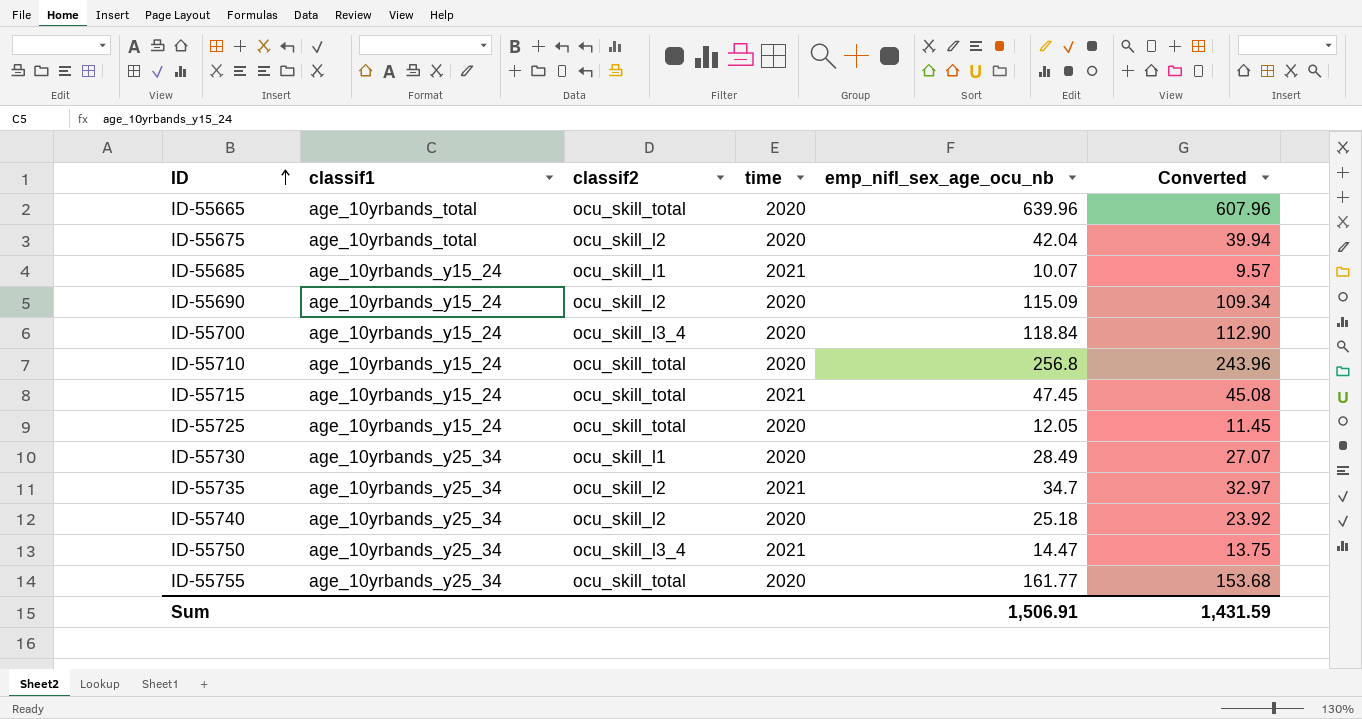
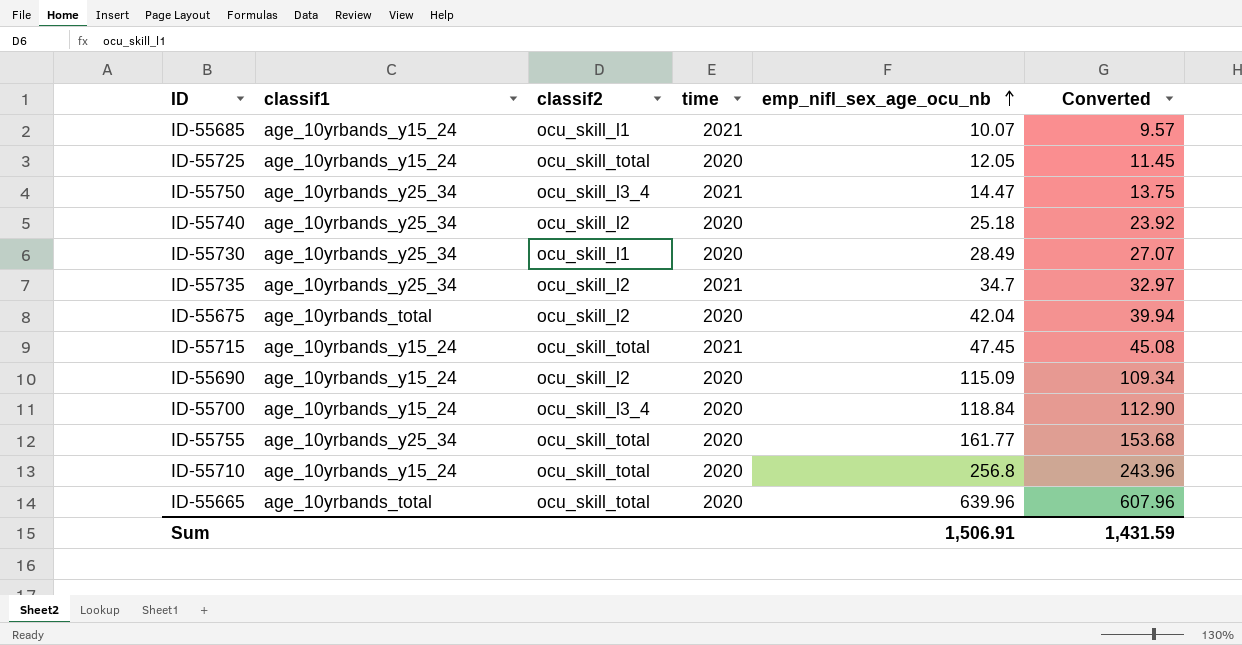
row order: ID ascending -> emp_nifl_sex_age_ocu_nb ascending

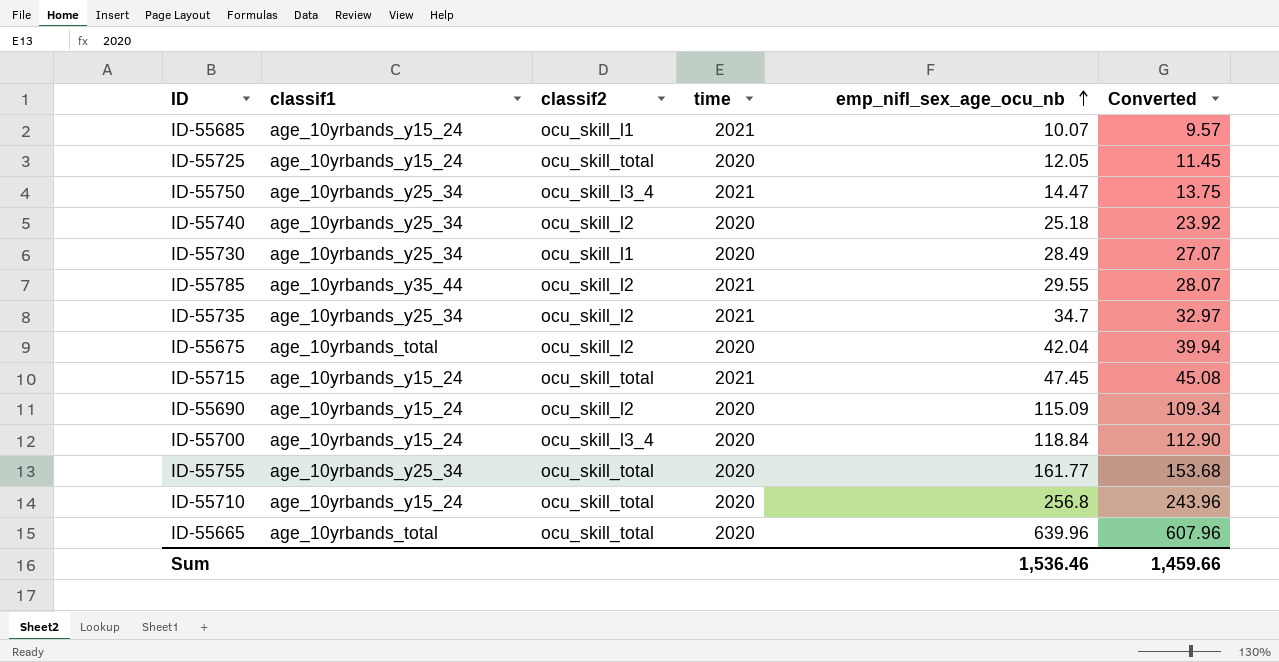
row ID-55785: none -> age_10yrbands_y35_44 | ocu_skill_l2 | 2021 | 29.55 | 28.07
Sum | emp_nifl_sex_age_ocu_nb: 1,506.91 -> 1,536.46
Sum | Converted: 1,431.59 -> 1,459.66

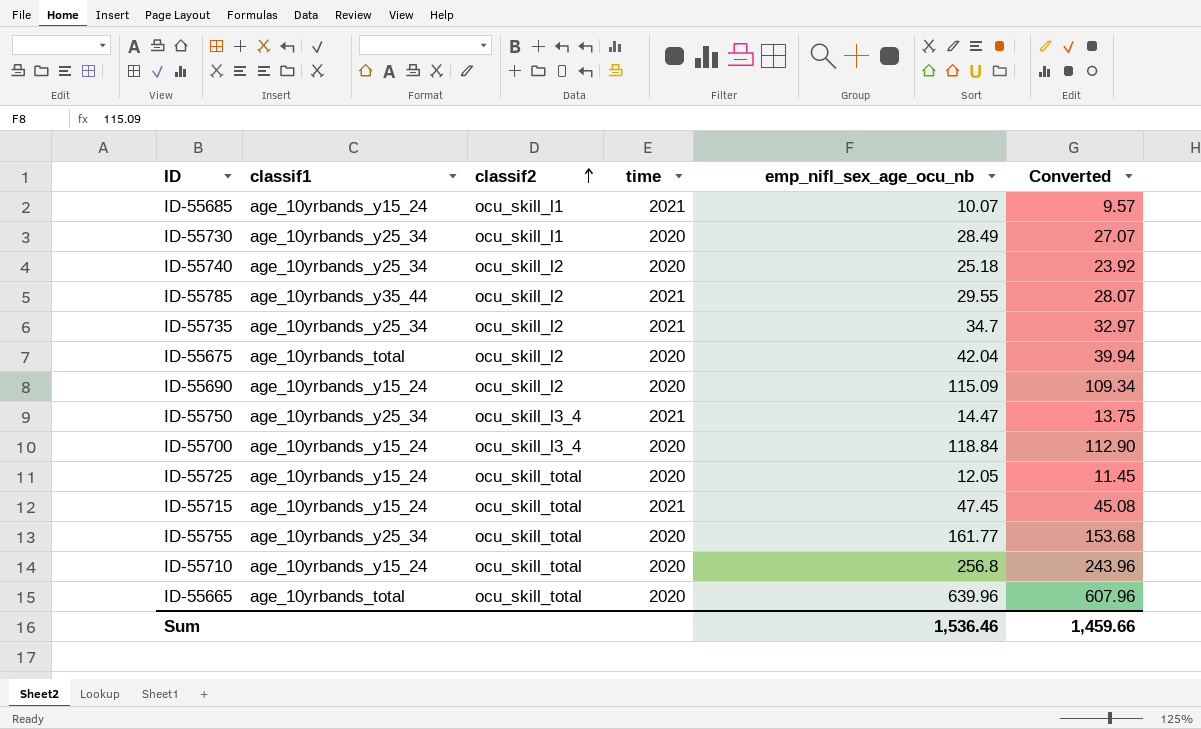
row order: emp_nifl_sex_age_ocu_nb ascending -> classif2 ascending

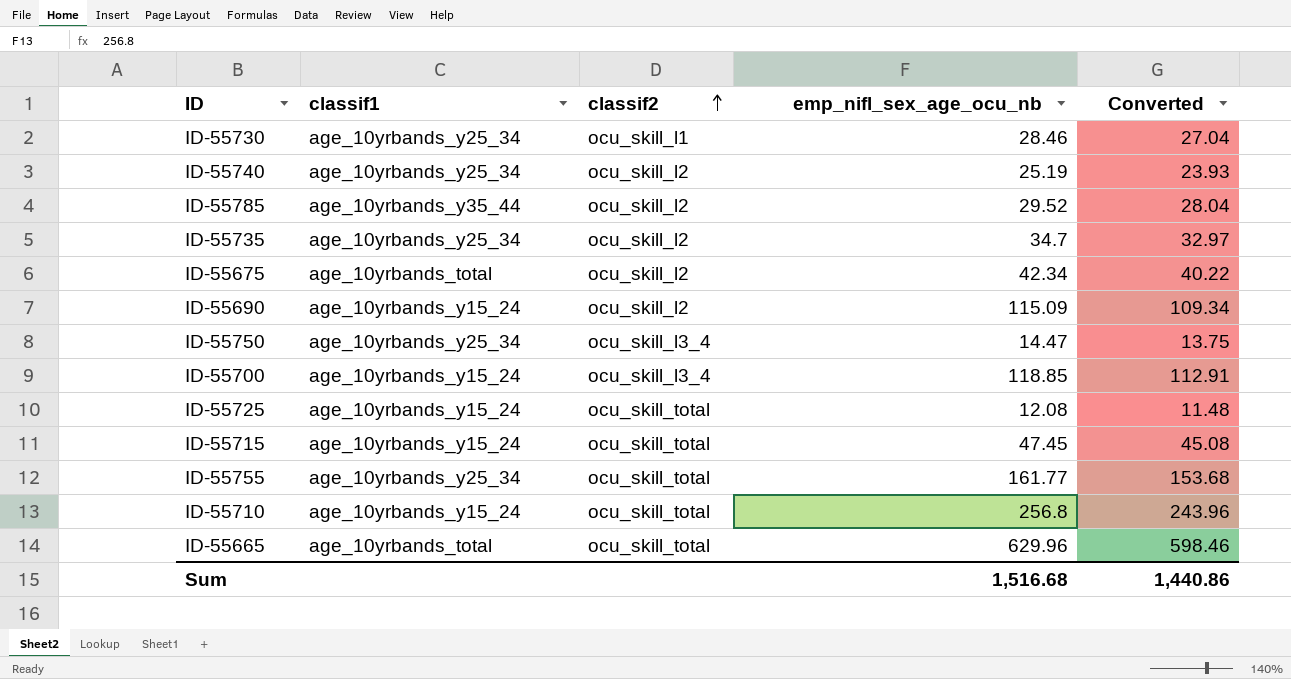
column time | position: 4 -> none
row ID-55685: age_10yrbands_y15_24 | ocu_skill_l1 | 2021 | 10.07 | 9.57 -> none
ID-55730 | emp_nifl_sex_age_ocu_nb: 28.49 -> 28.46
ID-55730 | Converted: 27.07 -> 27.04
ID-55740 | emp_nifl_sex_age_ocu_nb: 25.18 -> 25.19
ID-55740 | Converted: 23.92 -> 23.93
ID-55785 | emp_nifl_sex_age_ocu_nb: 29.55 -> 29.52
ID-55785 | Converted: 28.07 -> 28.04
ID-55675 | emp_nifl_sex_age_ocu_nb: 42.04 -> 42.34
ID-55675 | Converted: 39.94 -> 40.22
ID-55700 | emp_nifl_sex_age_ocu_nb: 118.84 -> 118.85
ID-55700 | Converted: 112.90 -> 112.91
ID-55725 | emp_nifl_sex_age_ocu_nb: 12.05 -> 12.08
ID-55725 | Converted: 11.45 -> 11.48
ID-55665 | emp_nifl_sex_age_ocu_nb: 639.96 -> 629.96
ID-55665 | Converted: 607.96 -> 598.46
Sum | emp_nifl_sex_age_ocu_nb: 1,536.46 -> 1,516.68
Sum | Converted: 1,459.66 -> 1,440.86

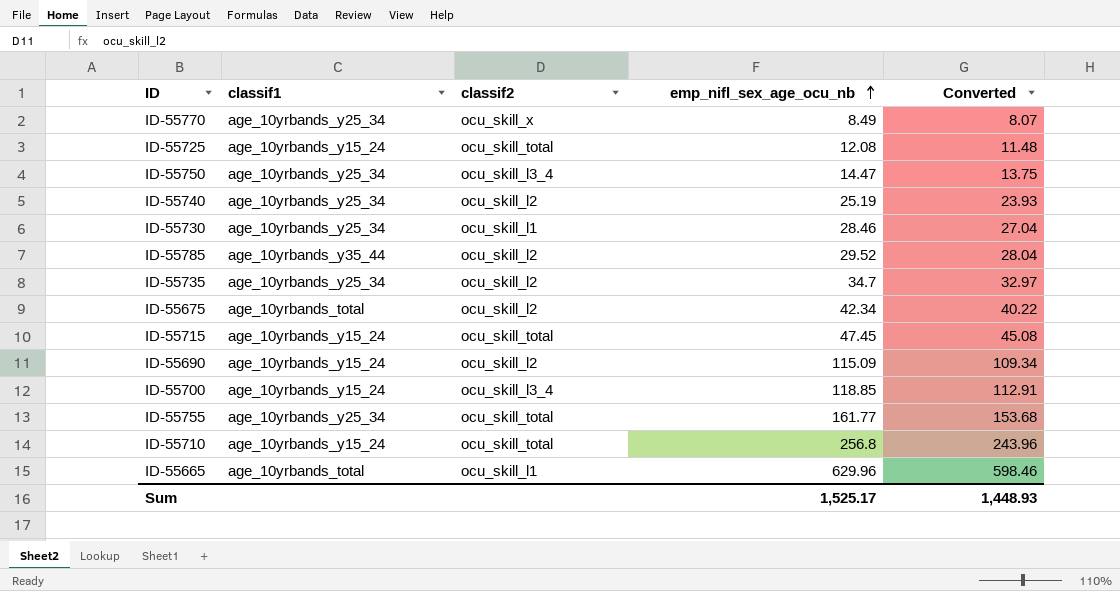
row order: classif2 ascending -> emp_nifl_sex_age_ocu_nb ascending
row ID-55770: none -> age_10yrbands_y25_34 | ocu_skill_x | 8.49 | 8.07
ID-55665 | classif2: ocu_skill_total -> ocu_skill_l1
Sum | emp_nifl_sex_age_ocu_nb: 1,516.68 -> 1,525.17
Sum | Converted: 1,440.86 -> 1,448.93

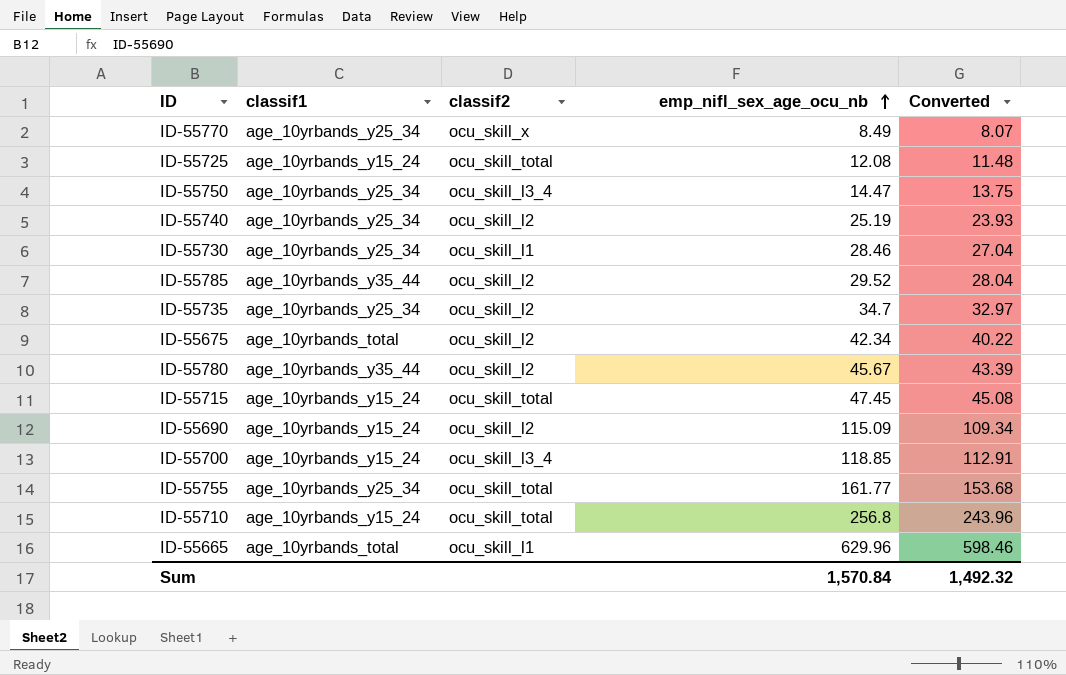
row ID-55780: none -> age_10yrbands_y35_44 | ocu_skill_l2 | 45.67 | 43.39
Sum | emp_nifl_sex_age_ocu_nb: 1,525.17 -> 1,570.84
Sum | Converted: 1,448.93 -> 1,492.32

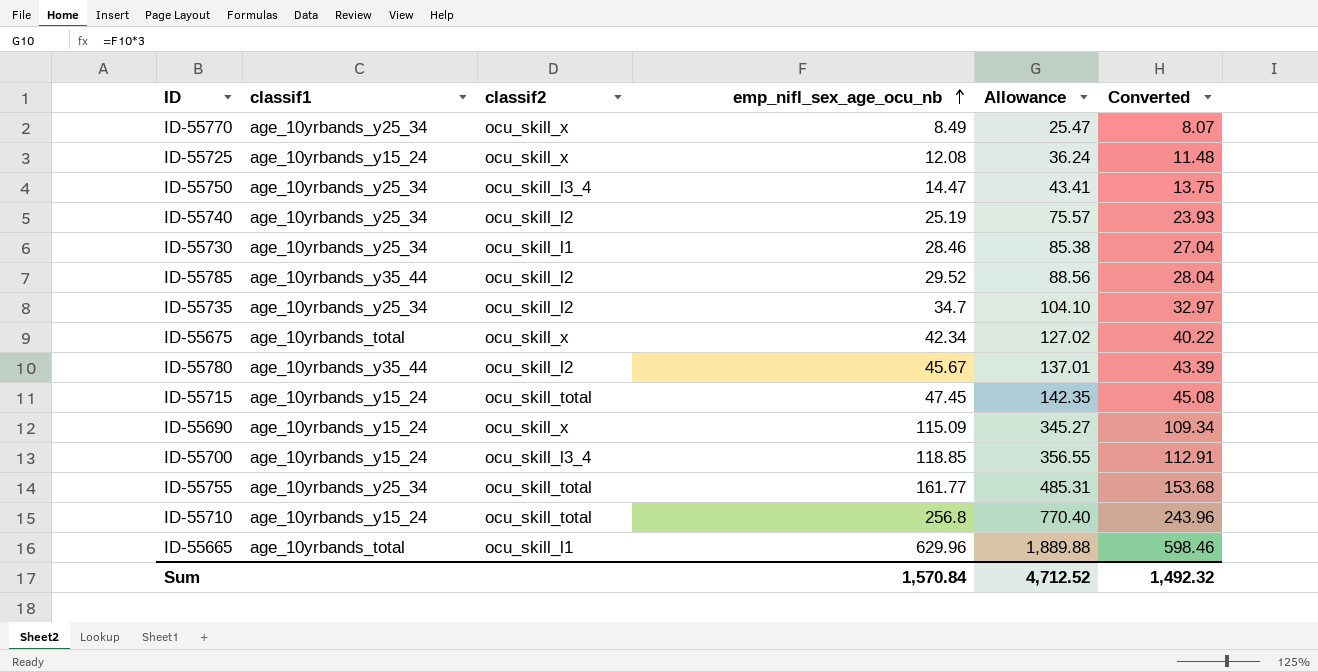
column Allowance | formula: none -> [emp_nifl_sex_age_ocu_nb] * 3
ID-55725 | classif2: ocu_skill_total -> ocu_skill_x
ID-55675 | classif2: ocu_skill_l2 -> ocu_skill_x
ID-55690 | classif2: ocu_skill_l2 -> ocu_skill_x

